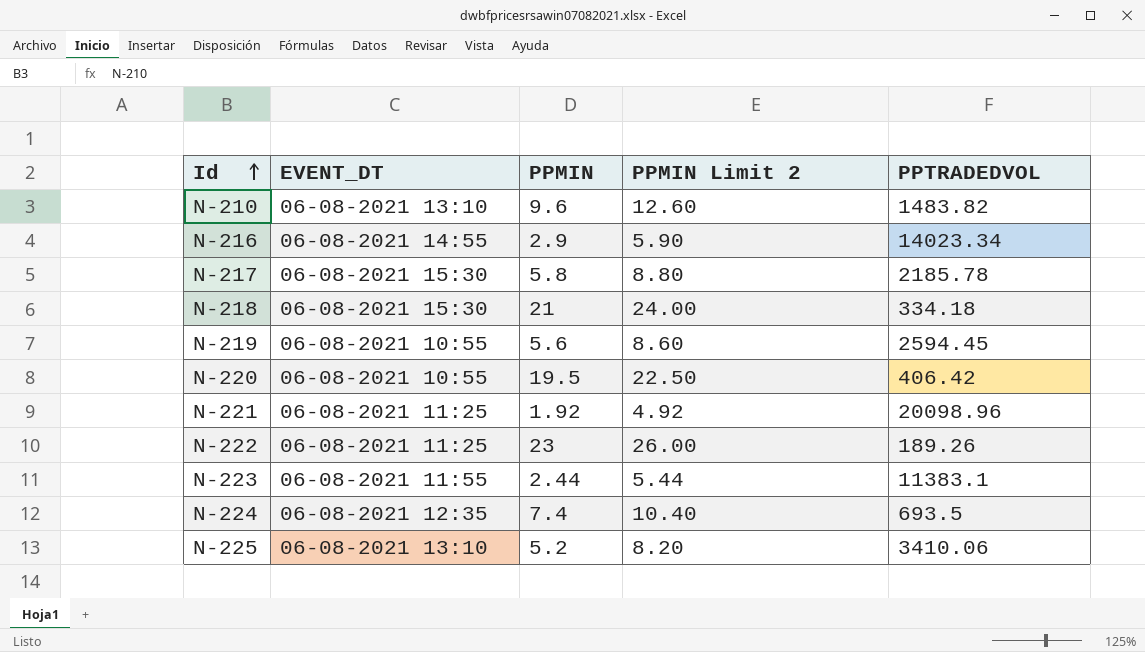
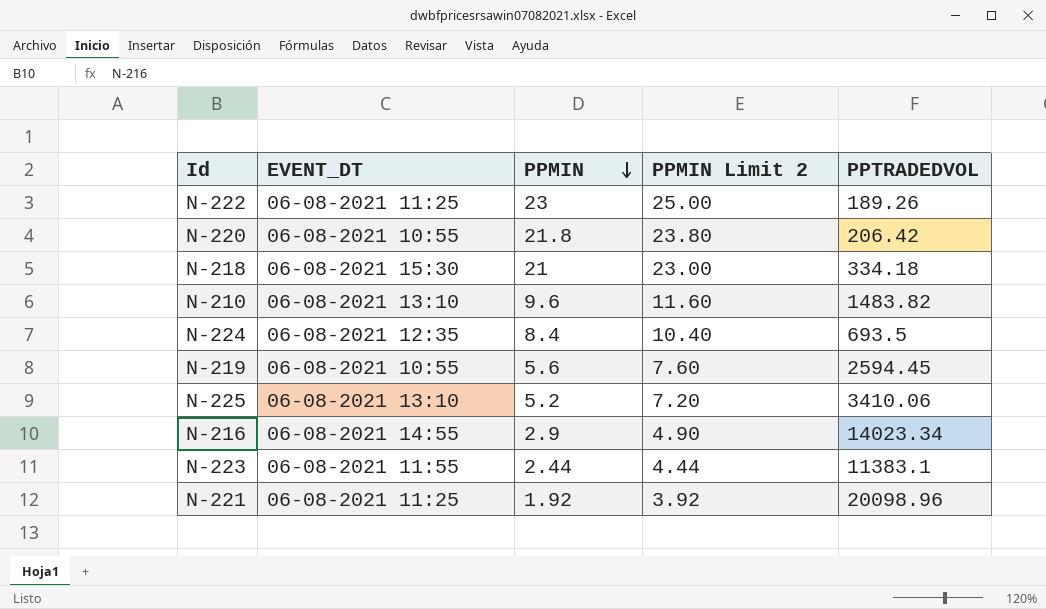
row order: Id ascending -> PPMIN descending
column PPMIN Limit 2 | formula: [PPMIN] + 3 -> [PPMIN] + 2
row N-217: 06-08-2021 15:30 | 5.8 | 8.80 | 2185.78 -> none
N-220 | PPMIN: 19.5 -> 21.8
N-220 | PPTRADEDVOL: 406.42 -> 206.42
N-224 | PPMIN: 7.4 -> 8.4

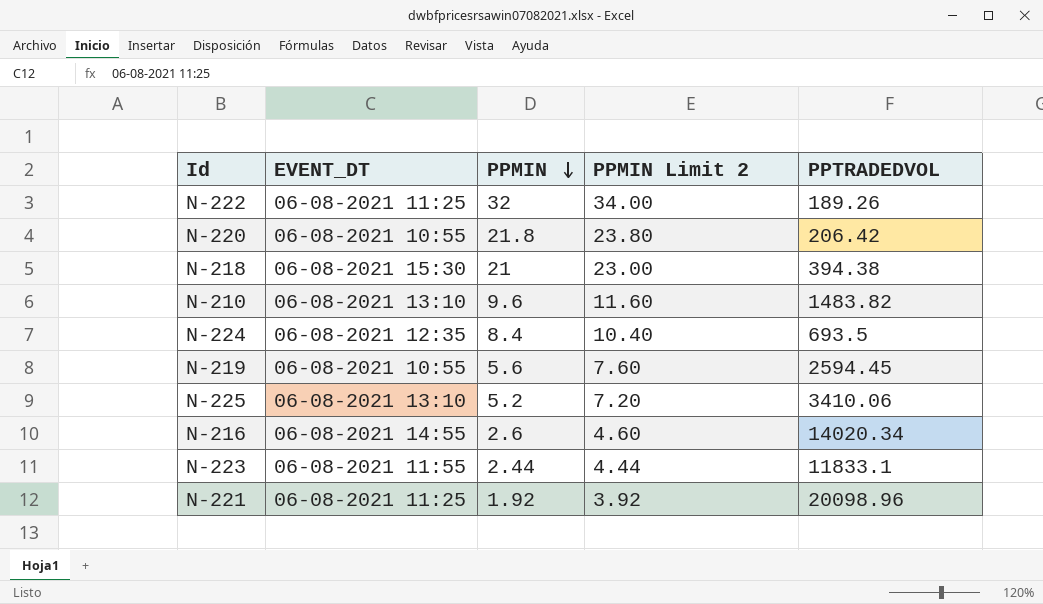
N-222 | PPMIN: 23 -> 32
N-222 | PPMIN Limit 2: 25.00 -> 34.00
N-218 | PPTRADEDVOL: 334.18 -> 394.38
N-216 | PPMIN: 2.9 -> 2.6
N-216 | PPMIN Limit 2: 4.90 -> 4.60
N-216 | PPTRADEDVOL: 14023.34 -> 14020.34
N-223 | PPTRADEDVOL: 11383.1 -> 11833.1

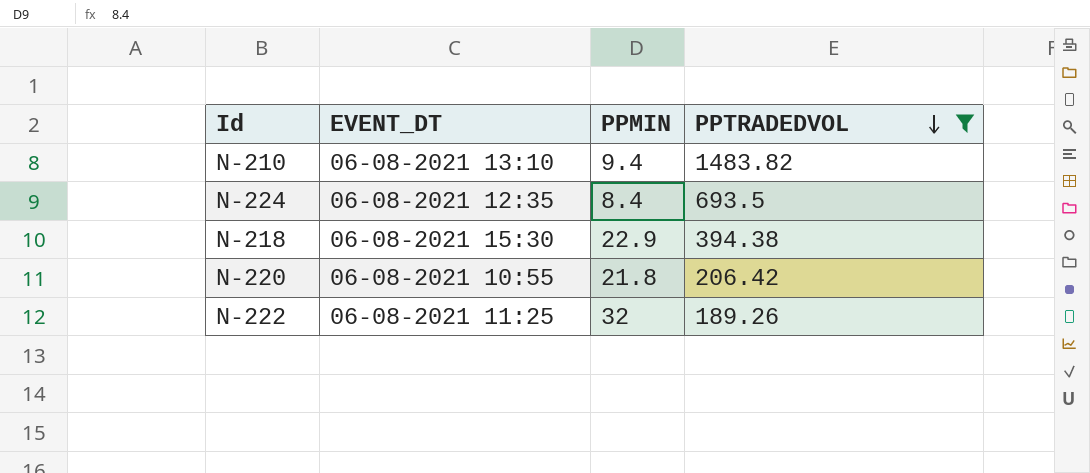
filter: none -> PPTRADEDVOL <= 1483.82
row order: PPMIN descending -> PPTRADEDVOL descending
column PPMIN Limit 2 | formula: [PPMIN] + 2 -> none
N-210 | PPMIN: 9.6 -> 9.4
N-218 | PPMIN: 21 -> 22.9

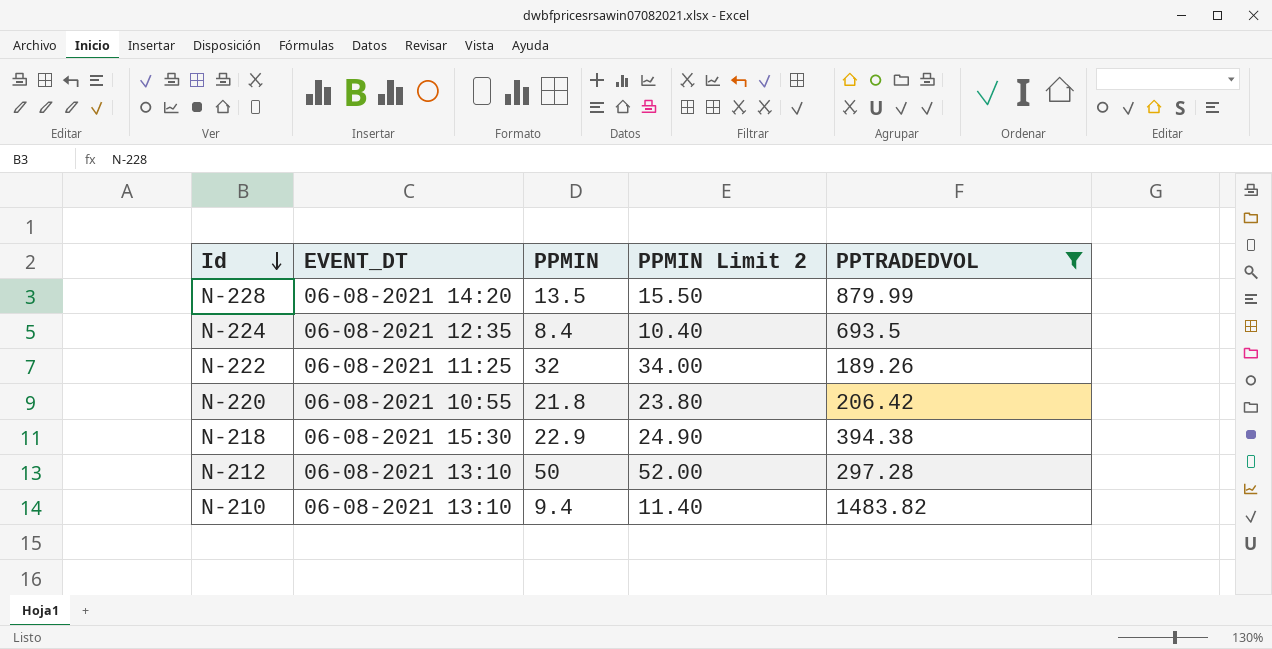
row order: PPTRADEDVOL descending -> Id descending
column PPMIN Limit 2 | formula: none -> [PPMIN] + 2
row N-228: none -> 06-08-2021 14:20 | 13.5 | 15.50 | 879.99
row N-212: none -> 06-08-2021 13:10 | 50 | 52.00 | 297.28

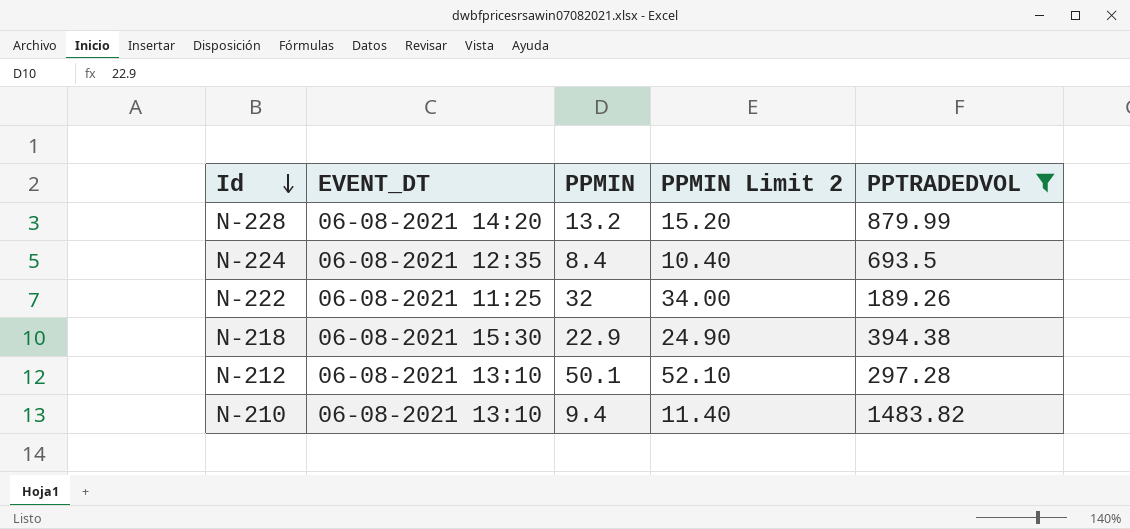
row N-220: 06-08-2021 10:55 | 21.8 | 23.80 | 206.42 -> none
N-228 | PPMIN: 13.5 -> 13.2
N-228 | PPMIN Limit 2: 15.50 -> 15.20
N-212 | PPMIN: 50 -> 50.1
N-212 | PPMIN Limit 2: 52.00 -> 52.10

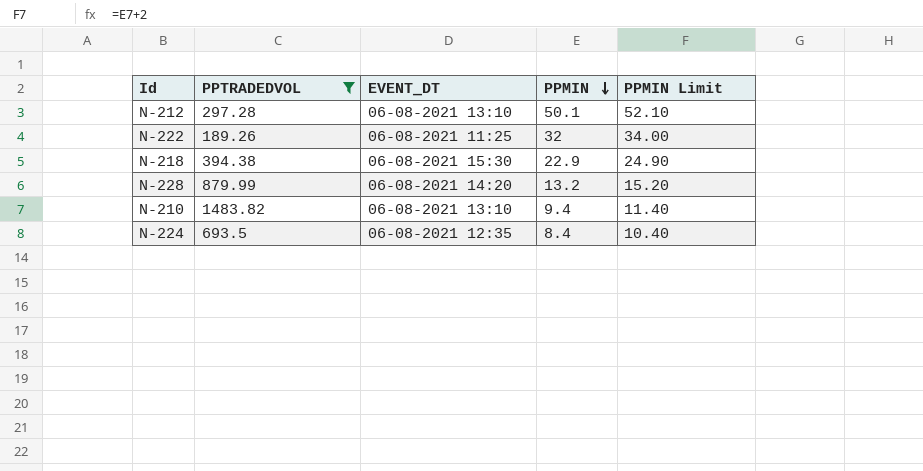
row order: Id descending -> PPMIN descending
column PPTRADEDVOL | position: 5 -> 2
column name: PPMIN Limit 2 -> PPMIN Limit

